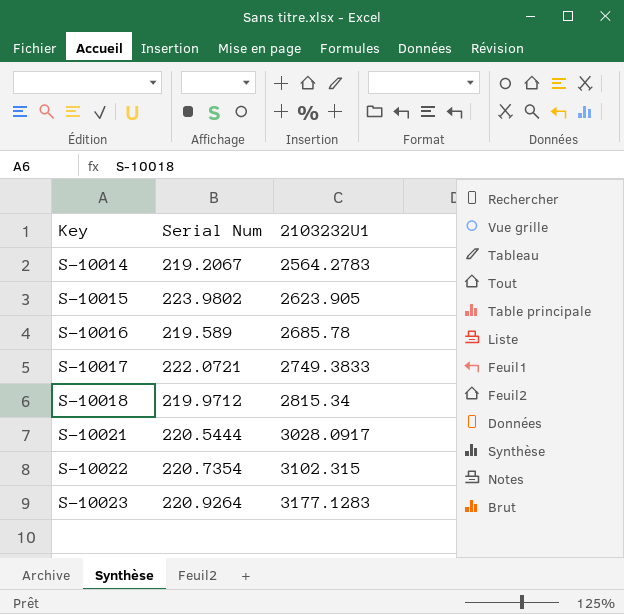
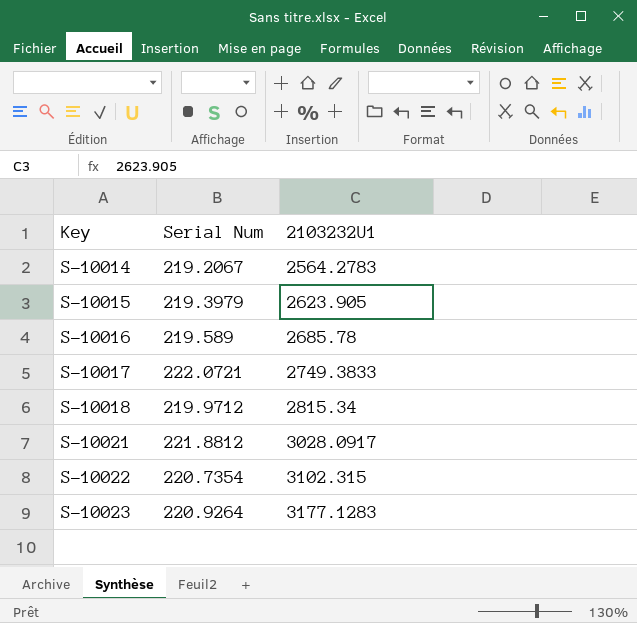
S-10015 | Serial Num: 223.9802 -> 219.3979
S-10021 | Serial Num: 220.5444 -> 221.8812

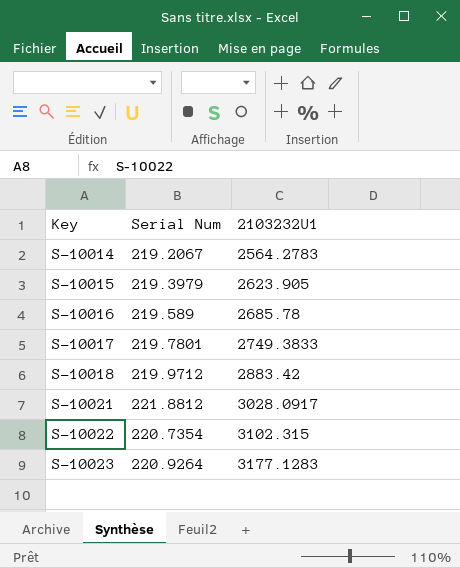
S-10017 | Serial Num: 222.0721 -> 219.7801
S-10018 | 2103232U1: 2815.34 -> 2883.42

